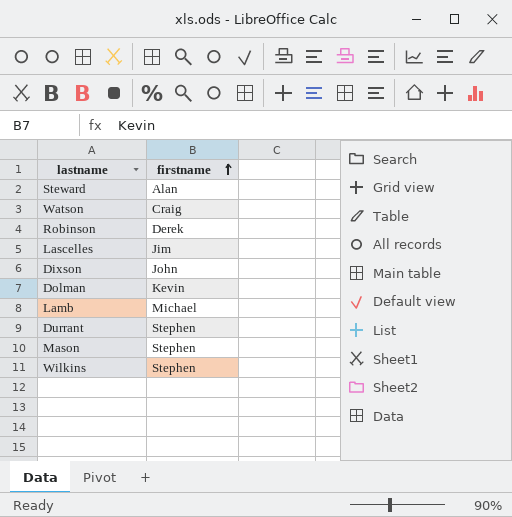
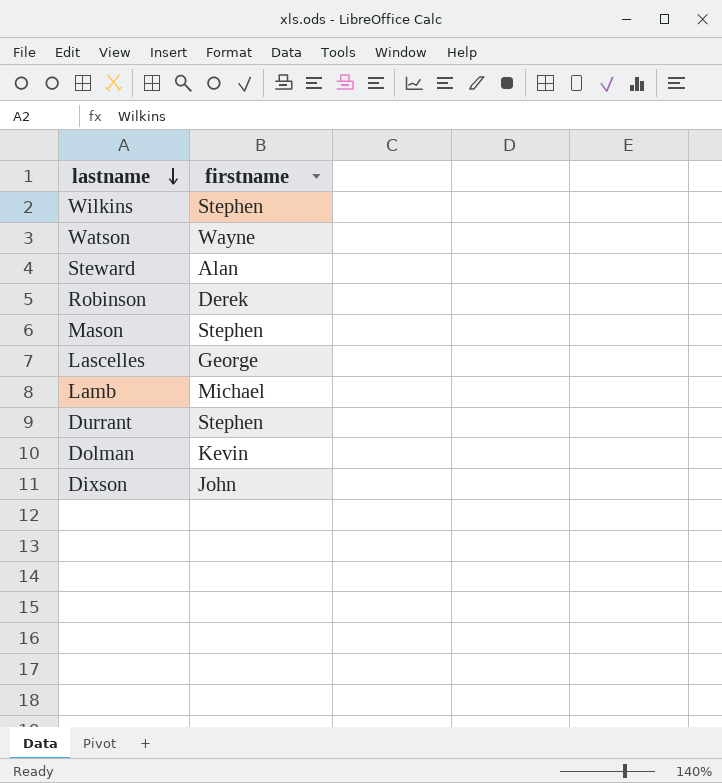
row order: firstname ascending -> lastname descending
Watson | firstname: Craig -> Wayne
Lascelles | firstname: Jim -> George

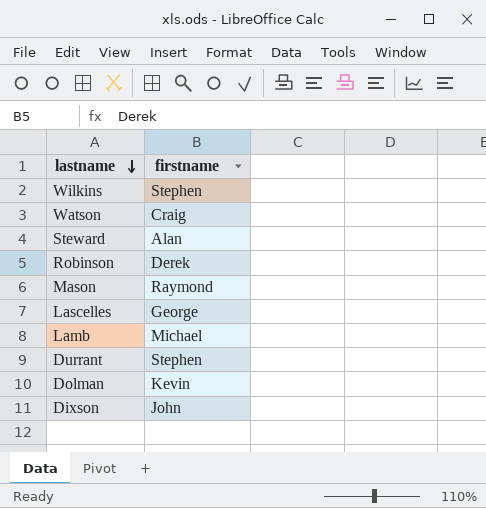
Watson | firstname: Wayne -> Craig
Mason | firstname: Stephen -> Raymond

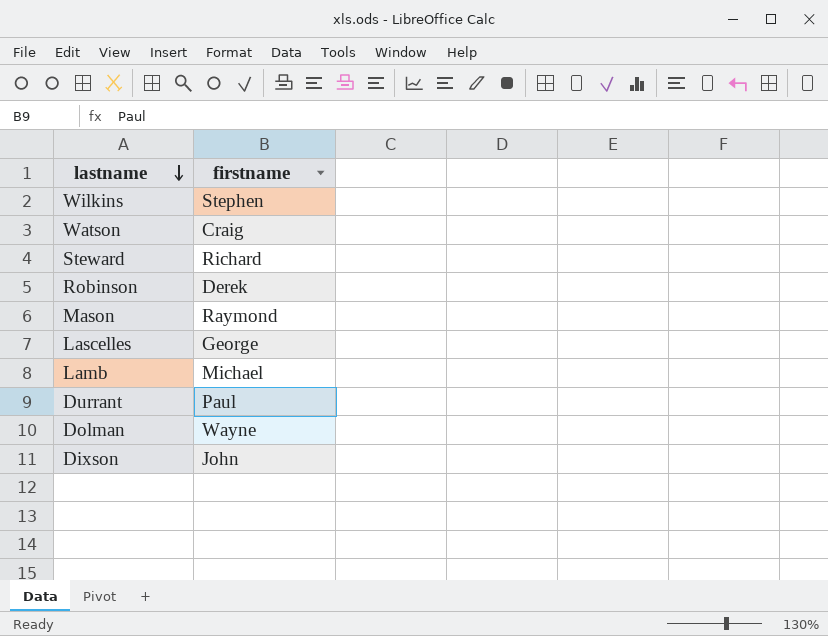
Steward | firstname: Alan -> Richard
Durrant | firstname: Stephen -> Paul
Dolman | firstname: Kevin -> Wayne

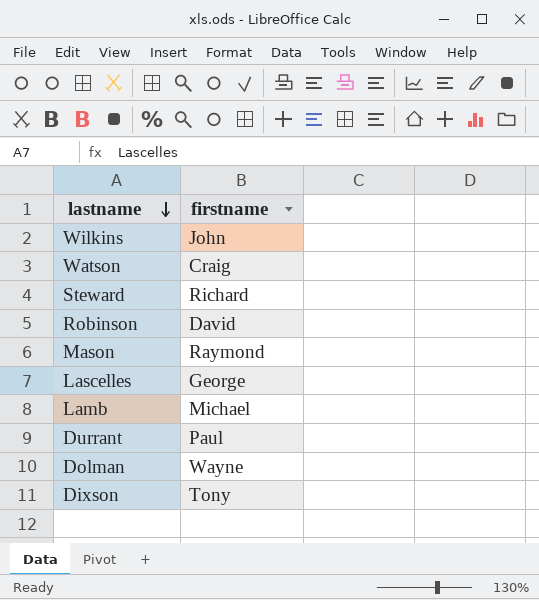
Wilkins | firstname: Stephen -> John
Robinson | firstname: Derek -> David
Dixson | firstname: John -> Tony

